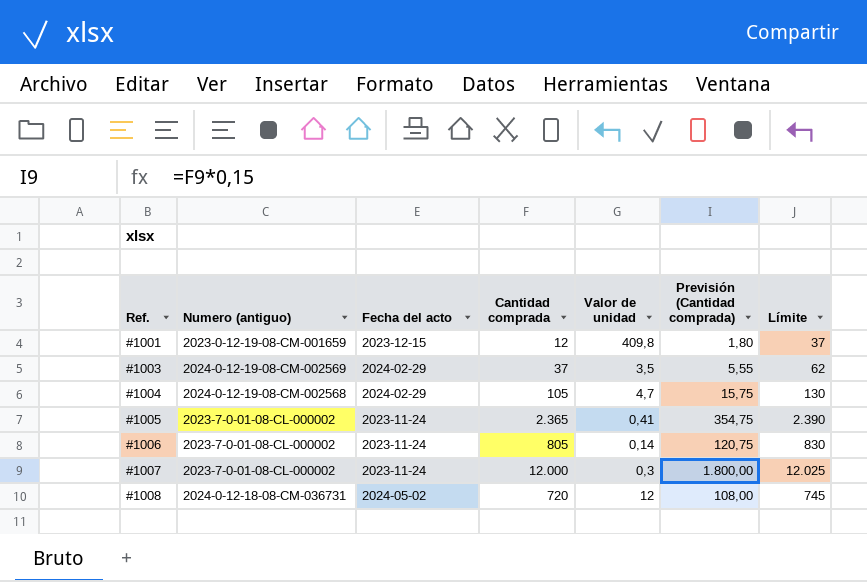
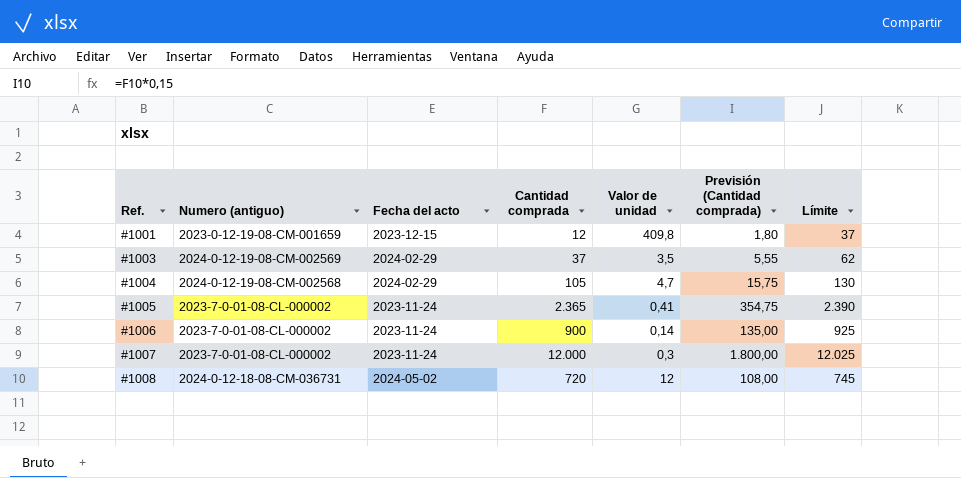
#1006 | Cantidad comprada: 805 -> 900
#1006 | Previsión (Cantidad comprada): 120,75 -> 135,00
#1006 | Límite: 830 -> 925

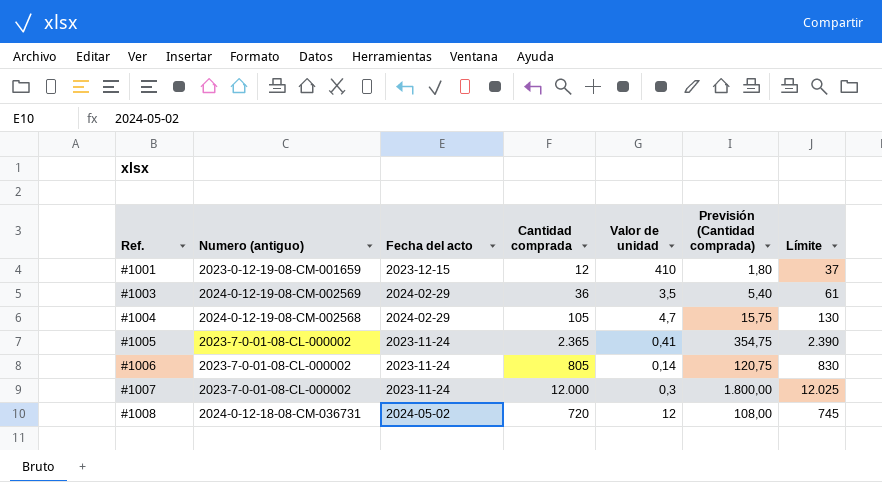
#1001 | Valor de unidad: 409,8 -> 410
#1003 | Cantidad comprada: 37 -> 36
#1003 | Previsión (Cantidad comprada): 5,55 -> 5,40
#1003 | Límite: 62 -> 61
#1006 | Cantidad comprada: 900 -> 805
#1006 | Previsión (Cantidad comprada): 135,00 -> 120,75
#1006 | Límite: 925 -> 830

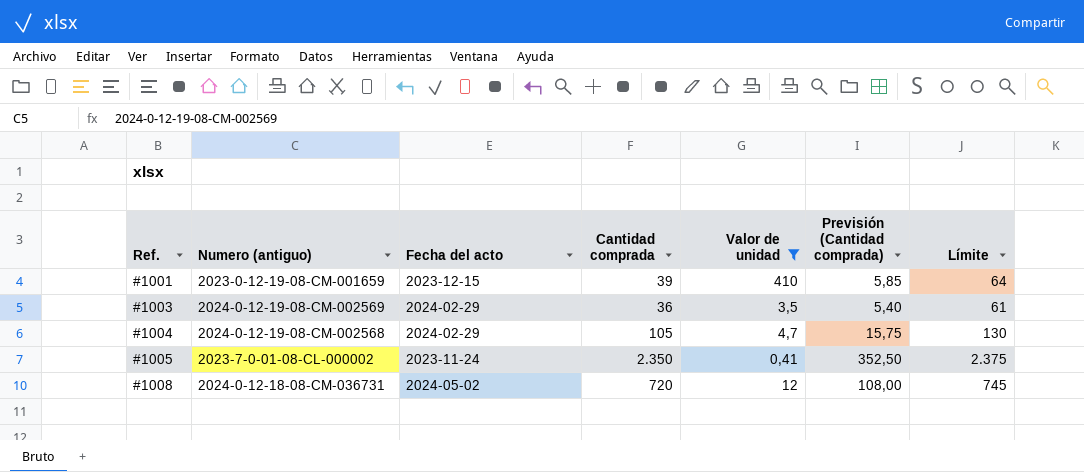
filter: none -> Valor de unidad >= 0,41
#1001 | Cantidad comprada: 12 -> 39
#1001 | Previsión (Cantidad comprada): 1,80 -> 5,85
#1001 | Límite: 37 -> 64
#1005 | Cantidad comprada: 2.365 -> 2.350
#1005 | Previsión (Cantidad comprada): 354,75 -> 352,50
#1005 | Límite: 2.390 -> 2.375

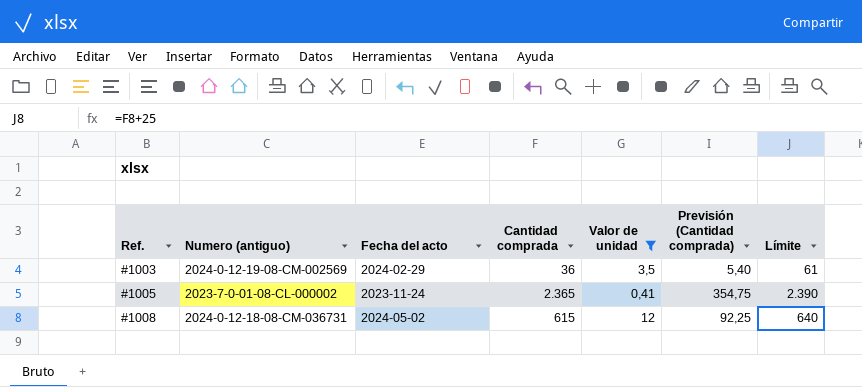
row #1001: 2023-0-12-19-08-CM-001659 | 2023-12-15 | 39 | 410 | 5,85 | 64 -> none
row #1004: 2024-0-12-19-08-CM-002568 | 2024-02-29 | 105 | 4,7 | 15,75 | 130 -> none
#1005 | Cantidad comprada: 2.350 -> 2.365
#1005 | Previsión (Cantidad comprada): 352,50 -> 354,75
#1005 | Límite: 2.375 -> 2.390
#1008 | Cantidad comprada: 720 -> 615
#1008 | Previsión (Cantidad comprada): 108,00 -> 92,25
#1008 | Límite: 745 -> 640

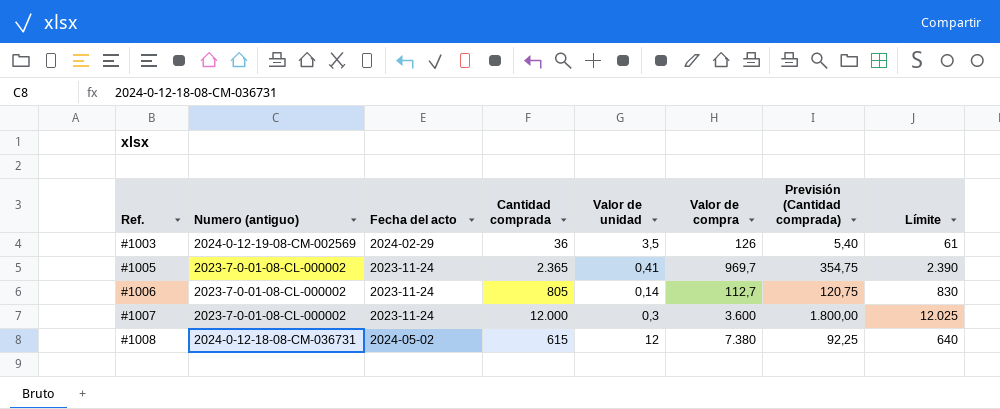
filter: Valor de unidad >= 0,41 -> none
column Valor de compra | formula: none -> [Cantidad comprada] * [Valor de unidad]

